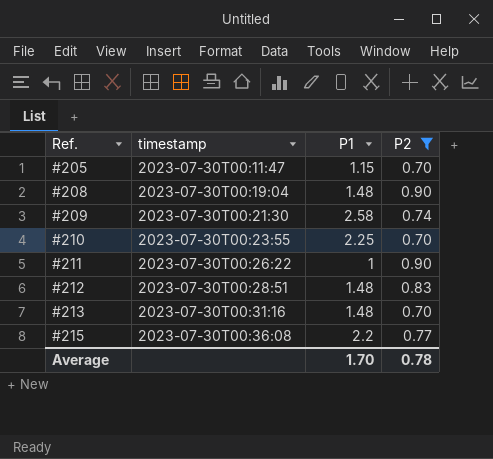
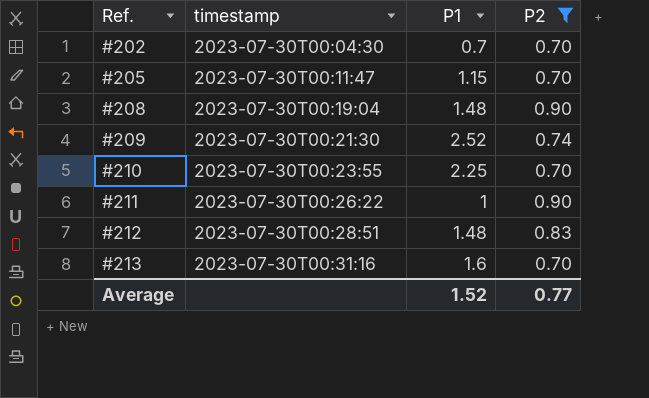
row #215: 2023-07-30T00:36:08 | 2.2 | 0.77 -> none
row #202: none -> 2023-07-30T00:04:30 | 0.7 | 0.70
#209 | P1: 2.58 -> 2.52
#213 | P1: 1.48 -> 1.6
Average | P1: 1.70 -> 1.52
Average | P2: 0.78 -> 0.77

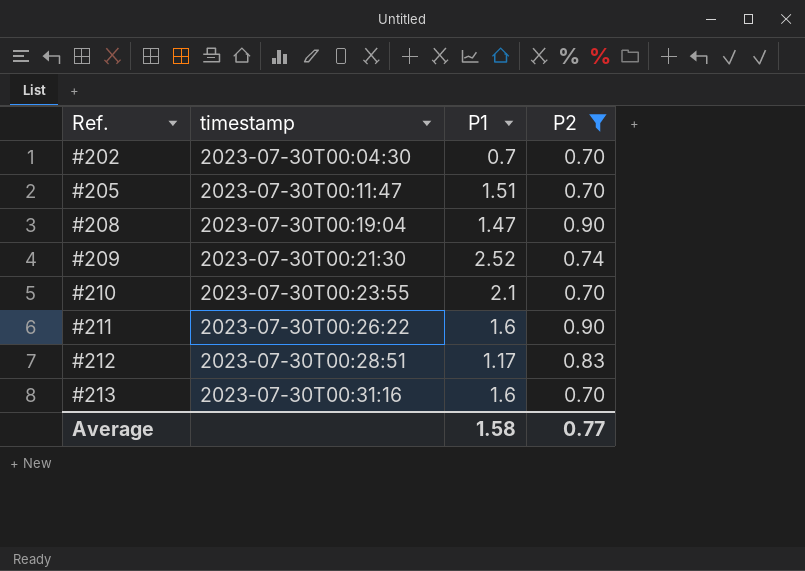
#205 | P1: 1.15 -> 1.51
#208 | P1: 1.48 -> 1.47
#210 | P1: 2.25 -> 2.1
#211 | P1: 1 -> 1.6
#212 | P1: 1.48 -> 1.17
Average | P1: 1.52 -> 1.58

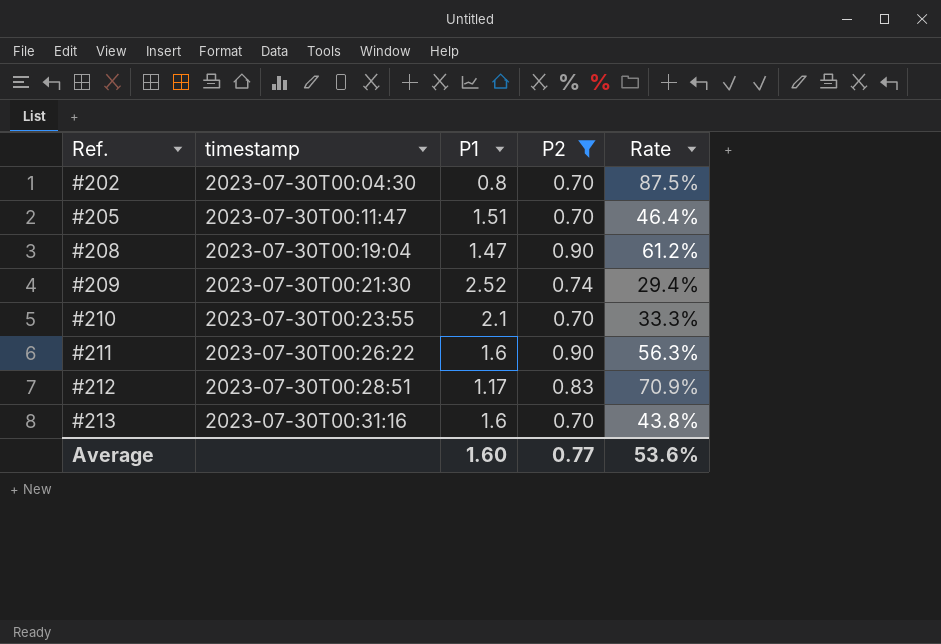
column Rate | formula: none -> [P2] / [P1]
#202 | P1: 0.7 -> 0.8
Average | P1: 1.58 -> 1.60

